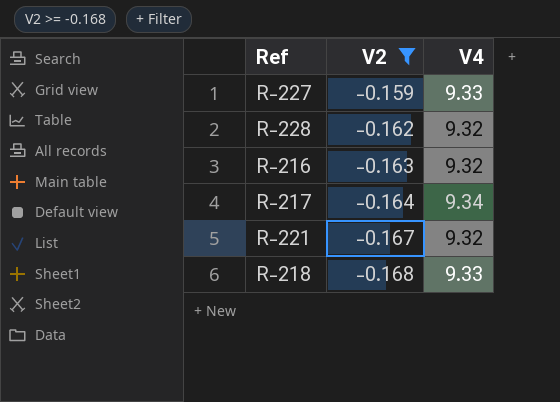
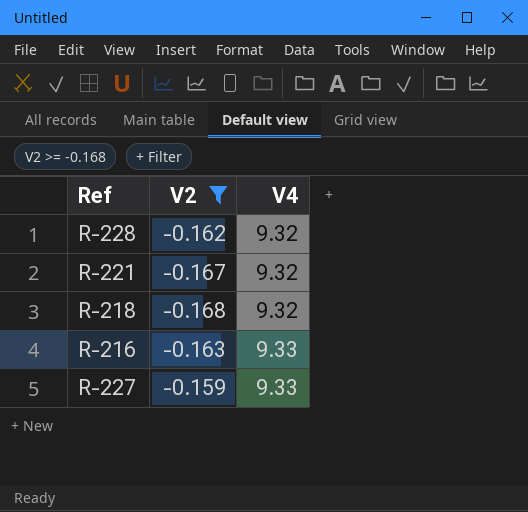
row order: V2 descending -> V4 ascending
row R-217: -0.164 | 9.34 -> none
R-218 | V4: 9.33 -> 9.32
R-216 | V4: 9.32 -> 9.33

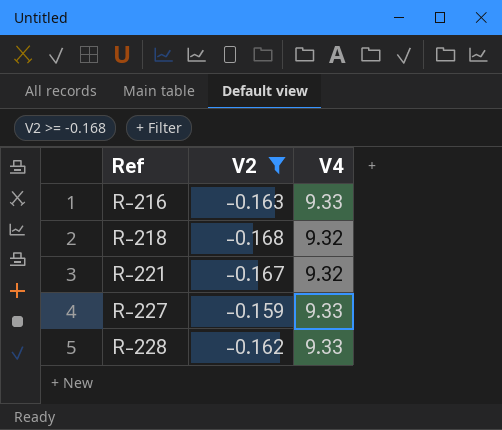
row order: V4 ascending -> Ref ascending
R-228 | V4: 9.32 -> 9.33

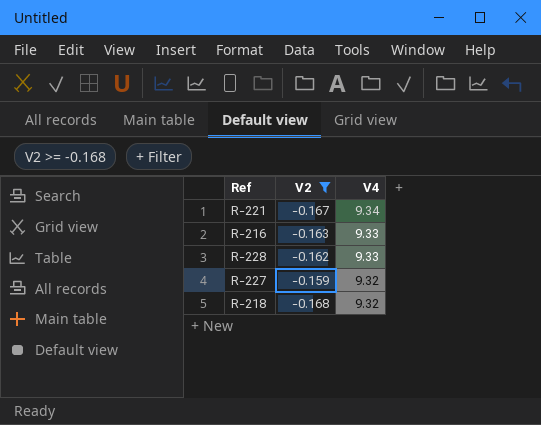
row order: Ref ascending -> V4 descending
R-221 | V4: 9.32 -> 9.34
R-227 | V4: 9.33 -> 9.32

